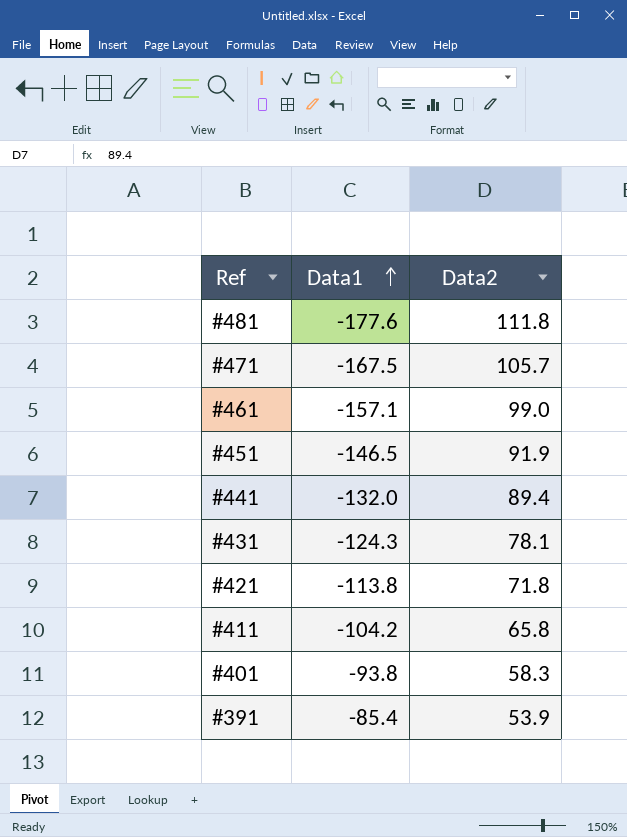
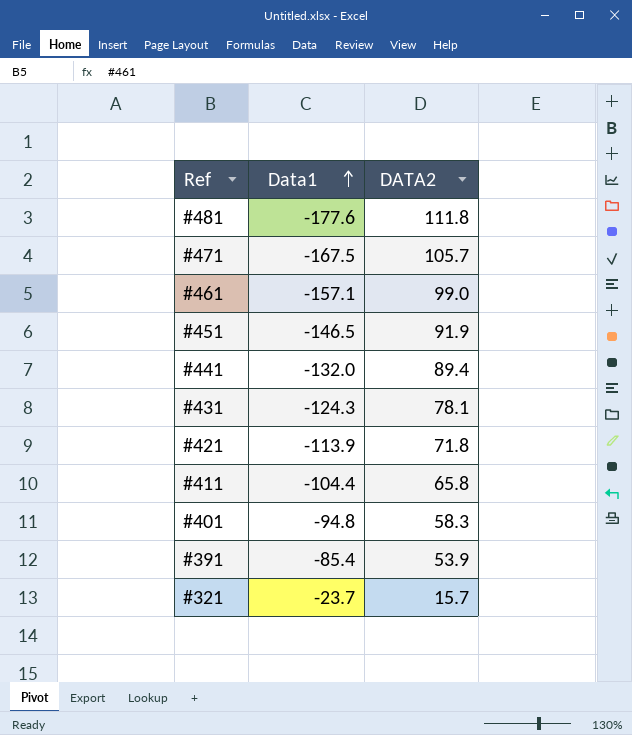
column name: Data2 -> DATA2
#421 | Data1: -113.8 -> -113.9
#411 | Data1: -104.2 -> -104.4
#401 | Data1: -93.8 -> -94.8
row #321: none -> -23.7 | 15.7

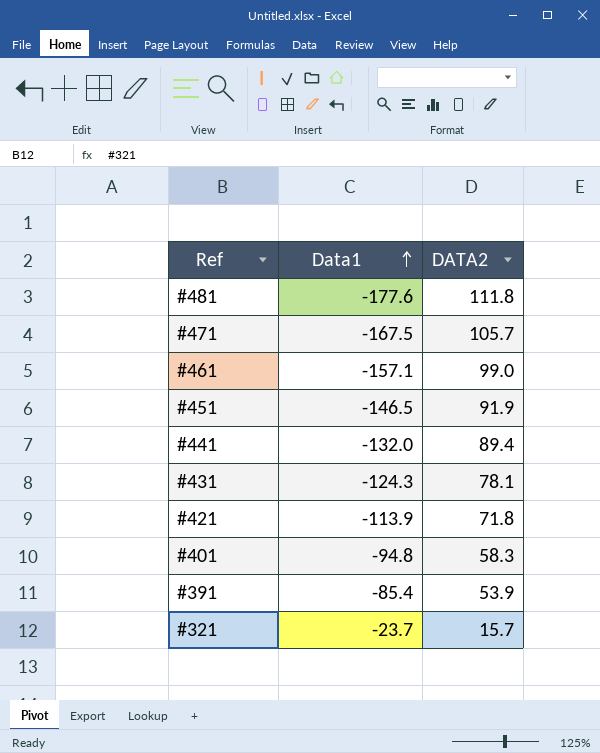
row #411: -104.4 | 65.8 -> none

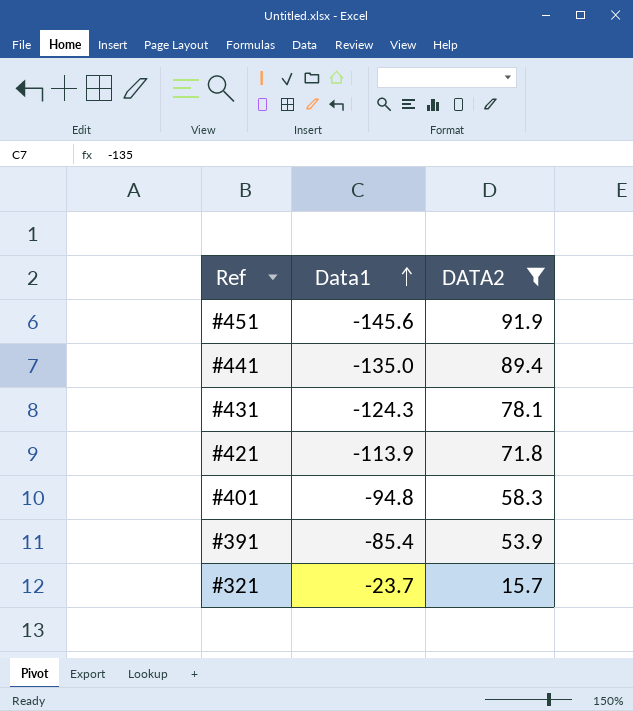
filter: none -> DATA2 <= 91.9
#451 | Data1: -146.5 -> -145.6
#441 | Data1: -132.0 -> -135.0

